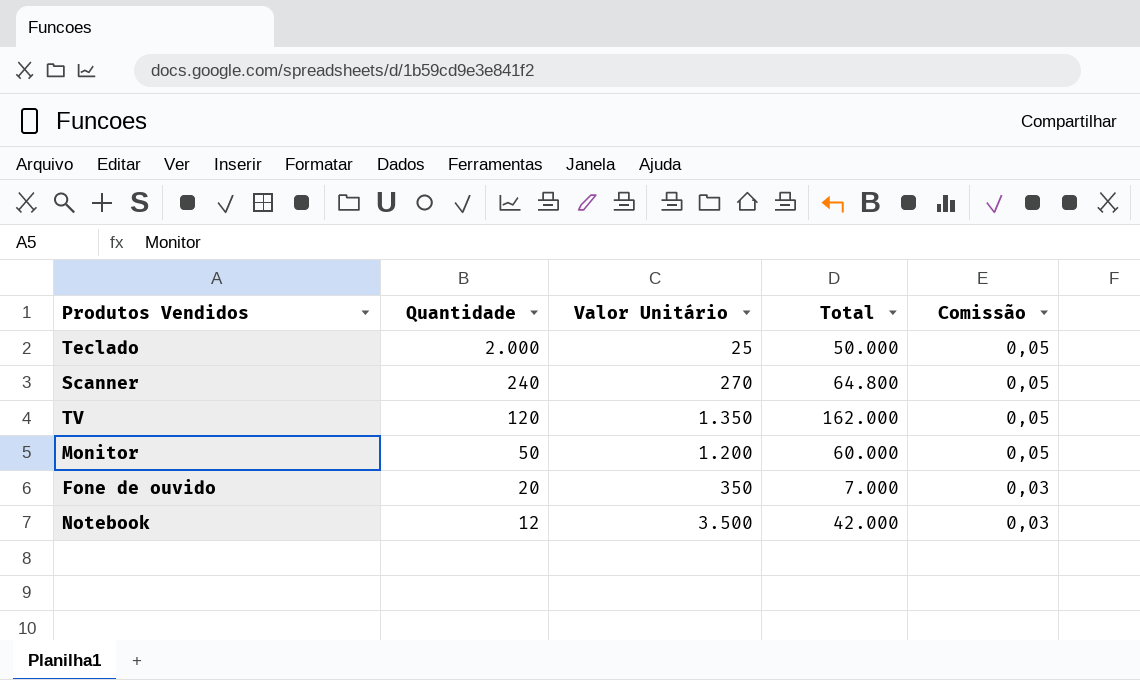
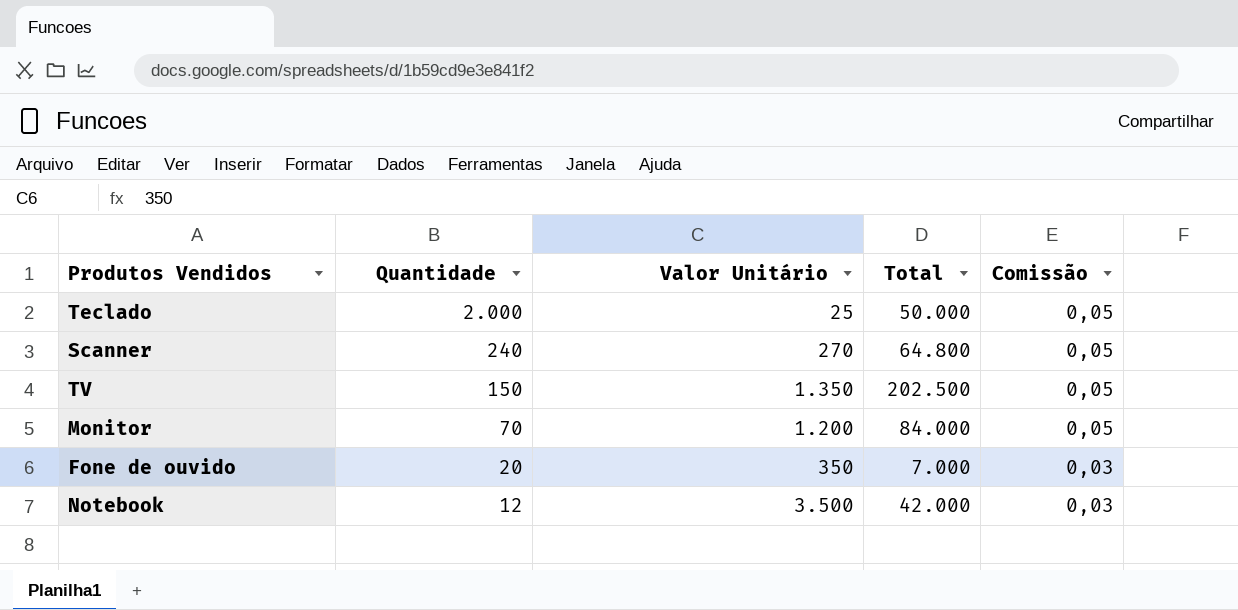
TV | Quantidade: 120 -> 150
TV | Total: 162.000 -> 202.500
Monitor | Quantidade: 50 -> 70
Monitor | Total: 60.000 -> 84.000

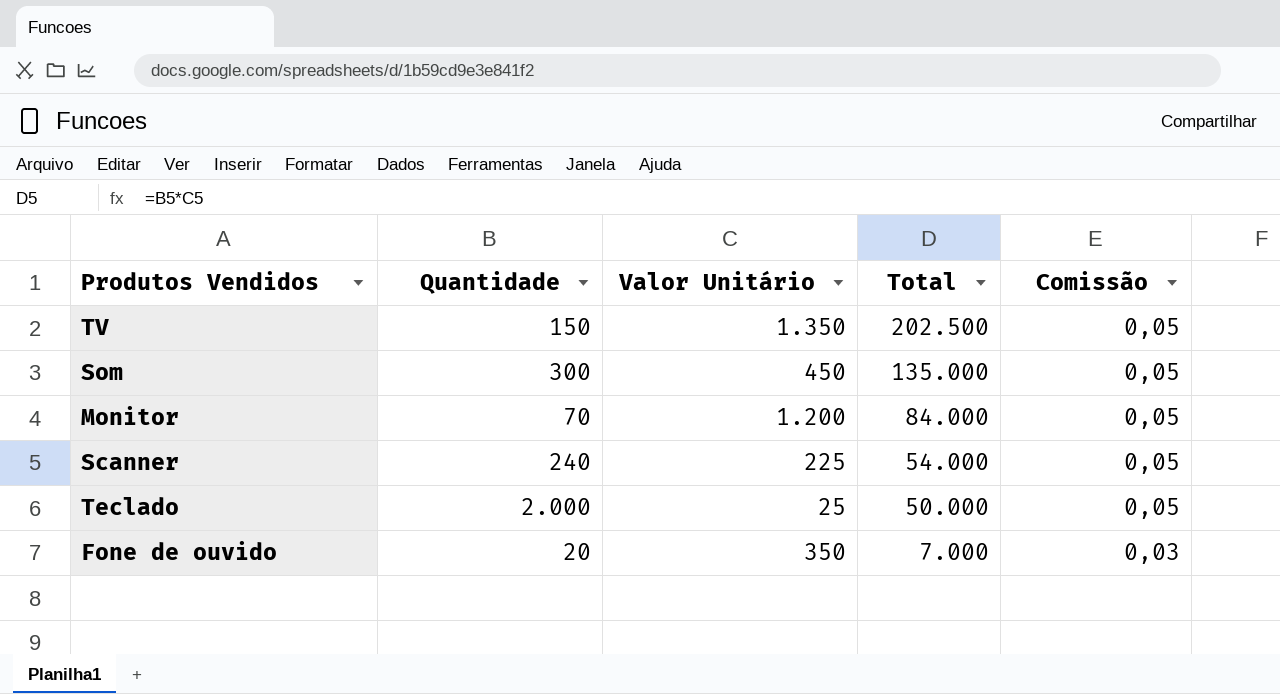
row order: Quantidade descending -> Total descending
row Notebook: 12 | 3.500 | 42.000 | 0,03 -> none
row Som: none -> 300 | 450 | 135.000 | 0,05
Scanner | Valor Unitário: 270 -> 225
Scanner | Total: 64.800 -> 54.000

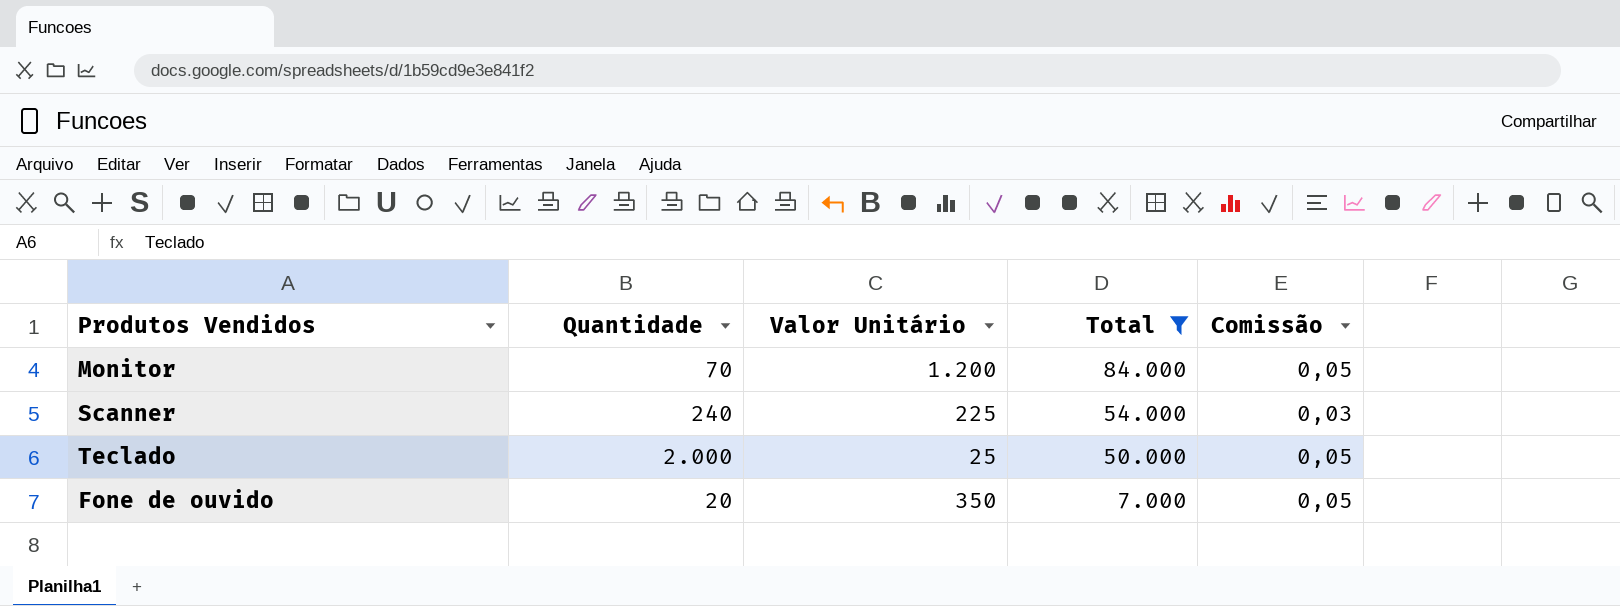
filter: none -> Total <= 84.000
Scanner | Comissão: 0,05 -> 0,03
Fone de ouvido | Comissão: 0,03 -> 0,05

